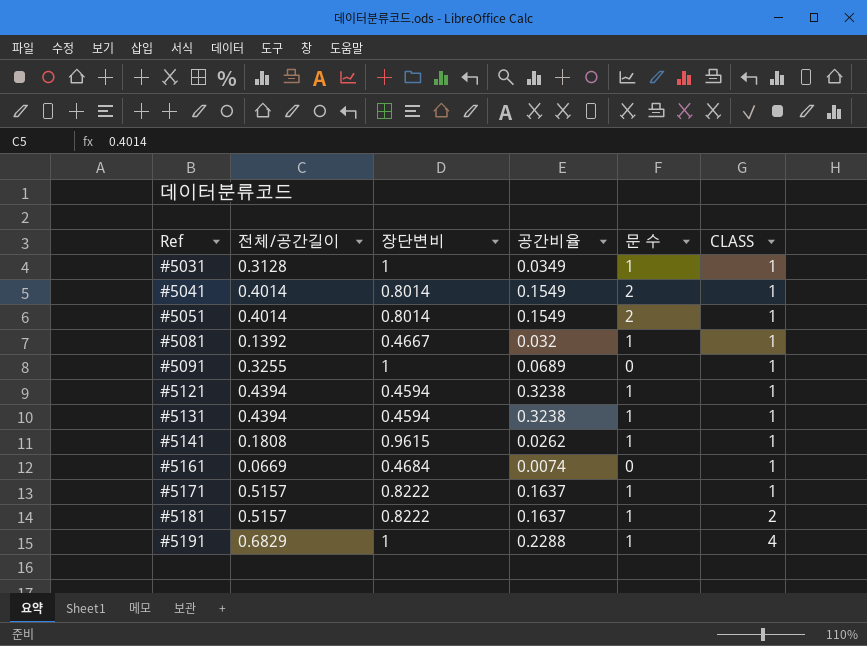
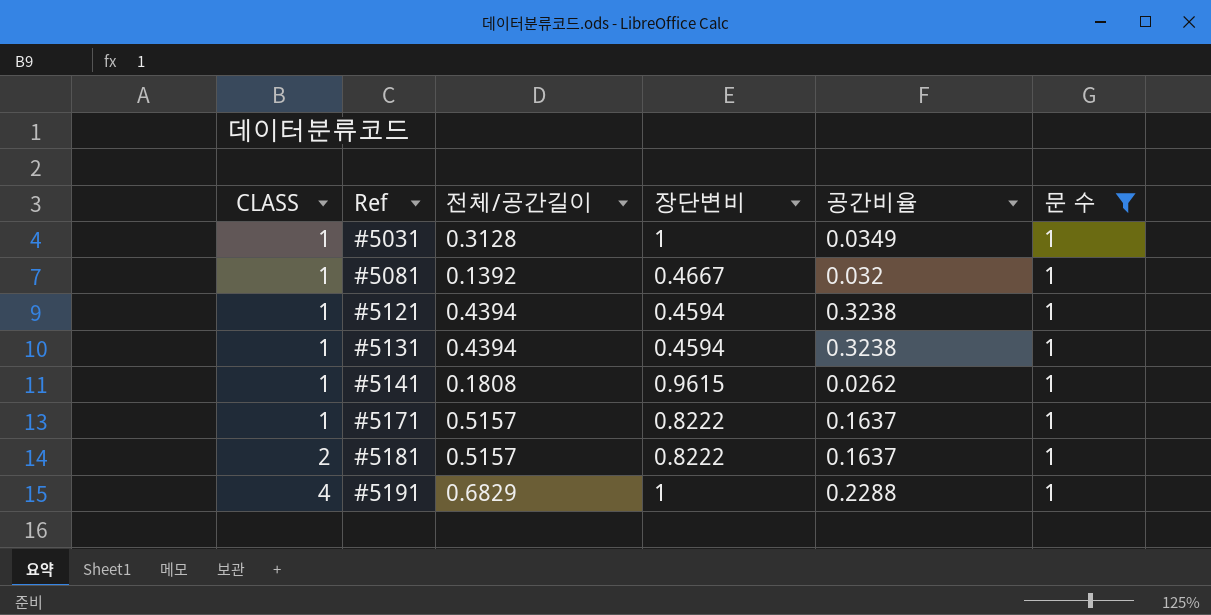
filter: none -> 문 수 = 1
column CLASS | position: 6 -> 1

